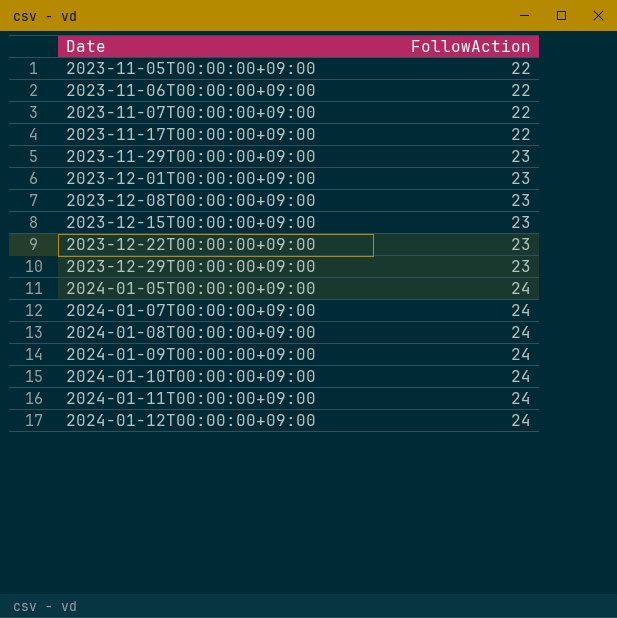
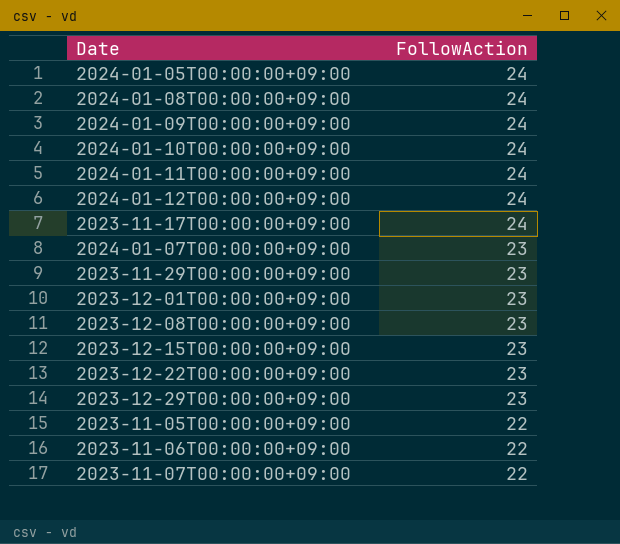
row order: Date ascending -> FollowAction descending
2023-11-17T00:00:00+09:00 | FollowAction: 22 -> 24
2024-01-07T00:00:00+09:00 | FollowAction: 24 -> 23

